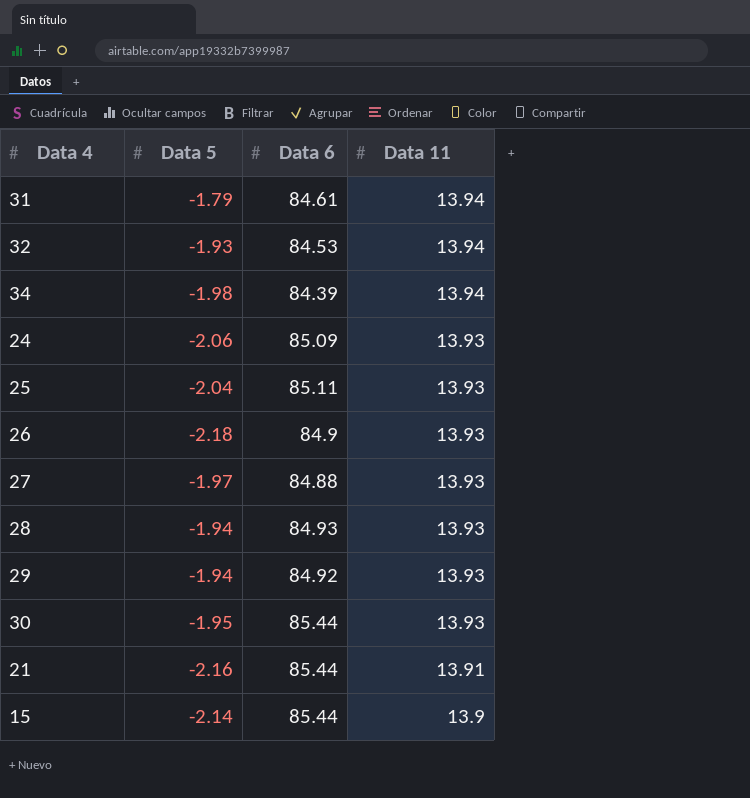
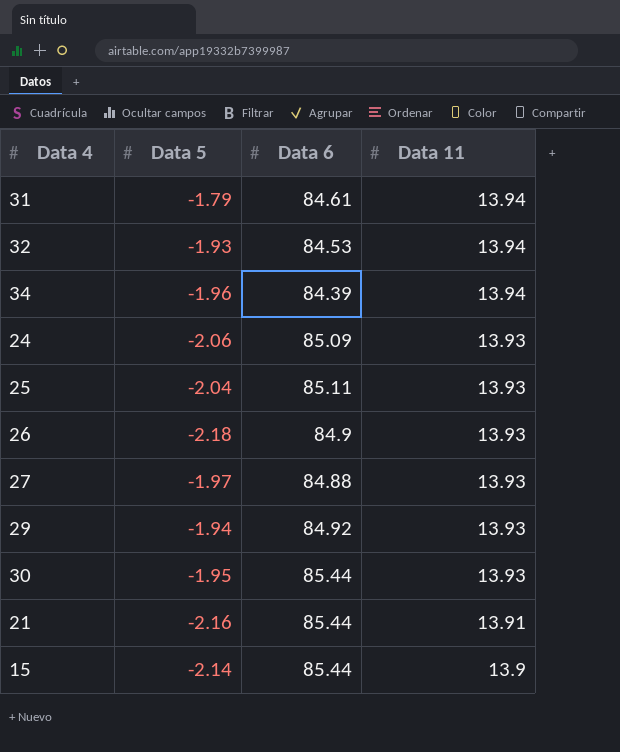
row 28: -1.94 | 84.93 | 13.93 -> none
34 | Data 5: -1.98 -> -1.96

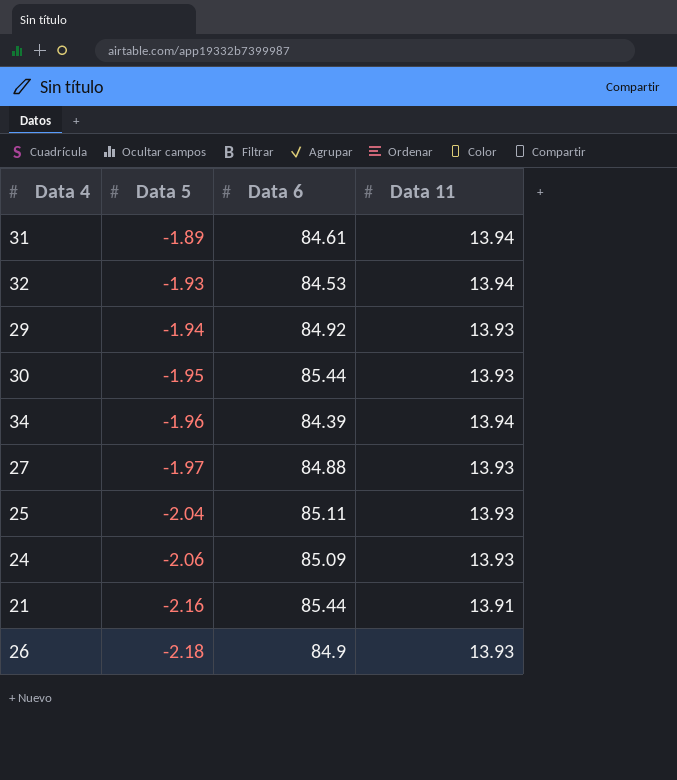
row order: Data 11 descending -> Data 5 descending
row 15: -2.14 | 85.44 | 13.9 -> none
31 | Data 5: -1.79 -> -1.89

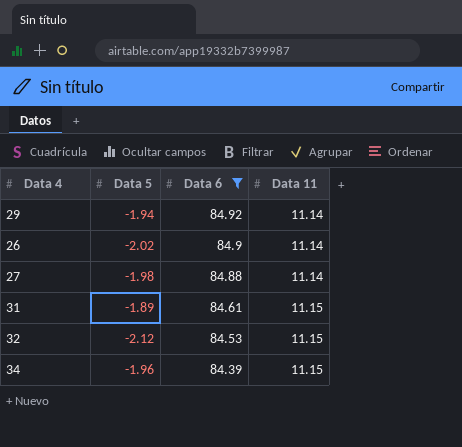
filter: none -> Data 6 <= 84.92
row order: Data 5 descending -> Data 6 descending
29 | Data 11: 13.93 -> 11.14
26 | Data 5: -2.18 -> -2.02
26 | Data 11: 13.93 -> 11.14
27 | Data 5: -1.97 -> -1.98
27 | Data 11: 13.93 -> 11.14
31 | Data 11: 13.94 -> 11.15
32 | Data 5: -1.93 -> -2.12
32 | Data 11: 13.94 -> 11.15
34 | Data 11: 13.94 -> 11.15

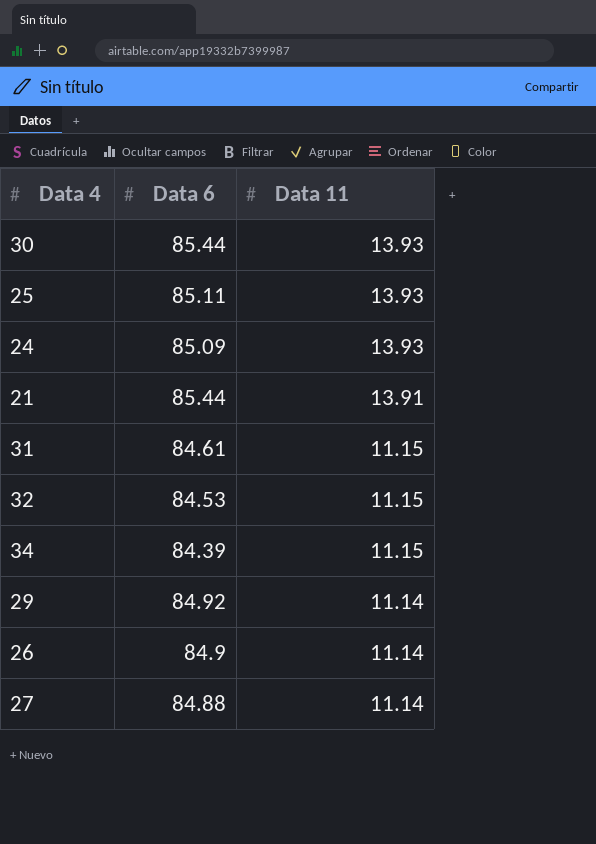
filter: Data 6 <= 84.92 -> none
row order: Data 6 descending -> Data 11 descending
column Data 5 | position: 2 -> none

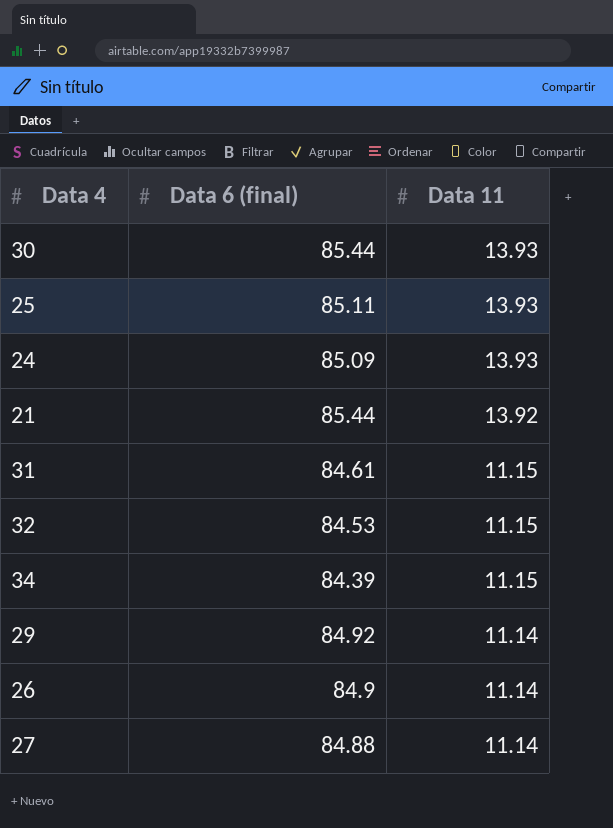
column name: Data 6 -> Data 6 (final)
21 | Data 11: 13.91 -> 13.92

